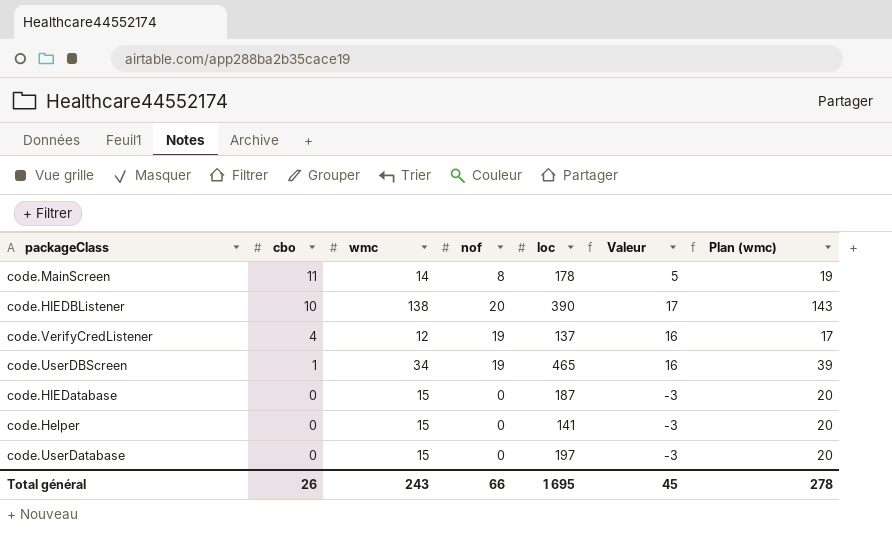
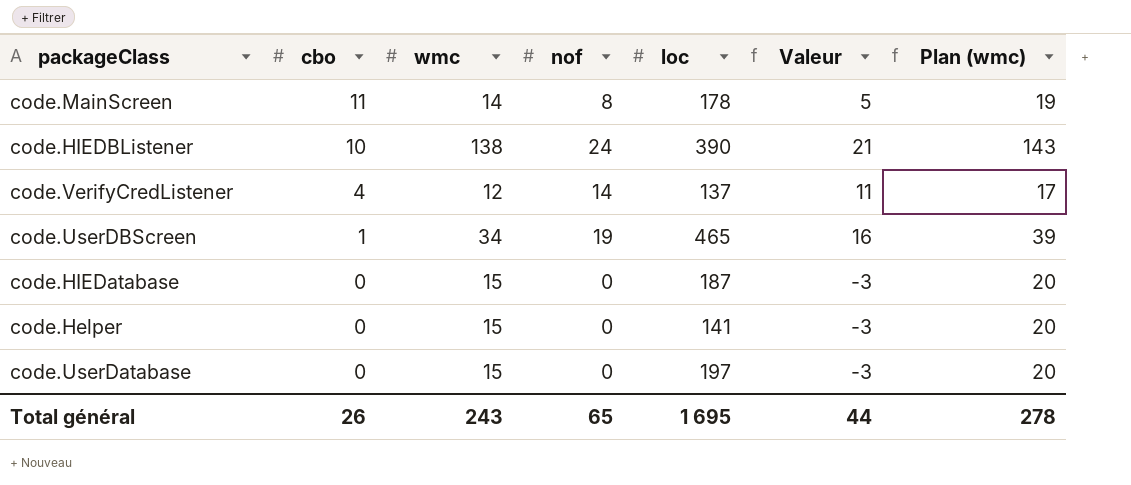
code.HIEDBListener | nof: 20 -> 24
code.HIEDBListener | Valeur: 17 -> 21
code.VerifyCredListener | nof: 19 -> 14
code.VerifyCredListener | Valeur: 16 -> 11
Total général | nof: 66 -> 65
Total général | Valeur: 45 -> 44

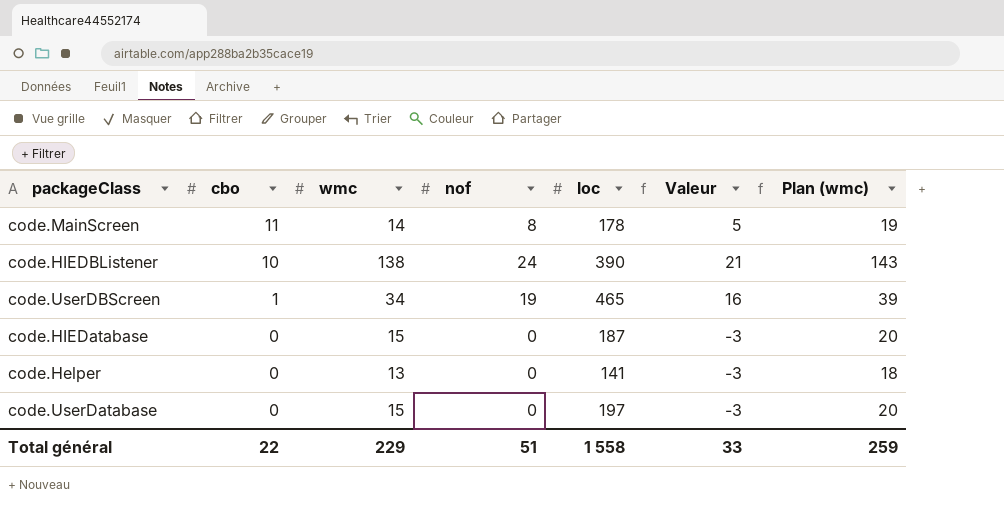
row code.VerifyCredListener: 4 | 12 | 14 | 137 | 11 | 17 -> none
code.Helper | wmc: 15 -> 13
code.Helper | Plan (wmc): 20 -> 18
Total général | cbo: 26 -> 22
Total général | wmc: 243 -> 229
Total général | nof: 65 -> 51
Total général | loc: 1 695 -> 1 558
Total général | Valeur: 44 -> 33
Total général | Plan (wmc): 278 -> 259

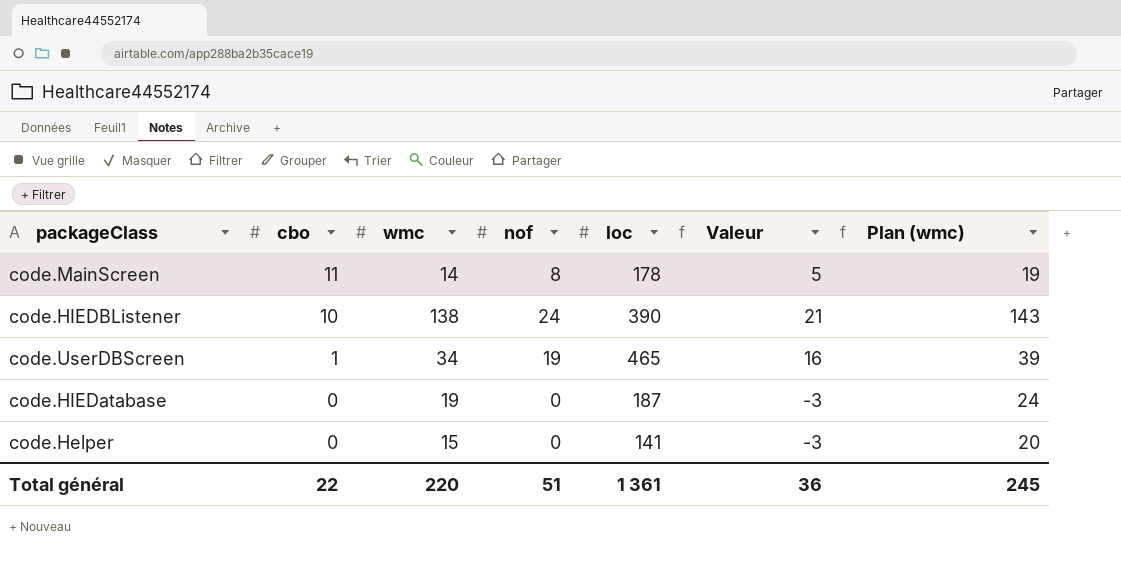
row code.UserDatabase: 0 | 15 | 0 | 197 | -3 | 20 -> none
code.HIEDatabase | wmc: 15 -> 19
code.HIEDatabase | Plan (wmc): 20 -> 24
code.Helper | wmc: 13 -> 15
code.Helper | Plan (wmc): 18 -> 20
Total général | wmc: 229 -> 220
Total général | loc: 1 558 -> 1 361
Total général | Valeur: 33 -> 36
Total général | Plan (wmc): 259 -> 245

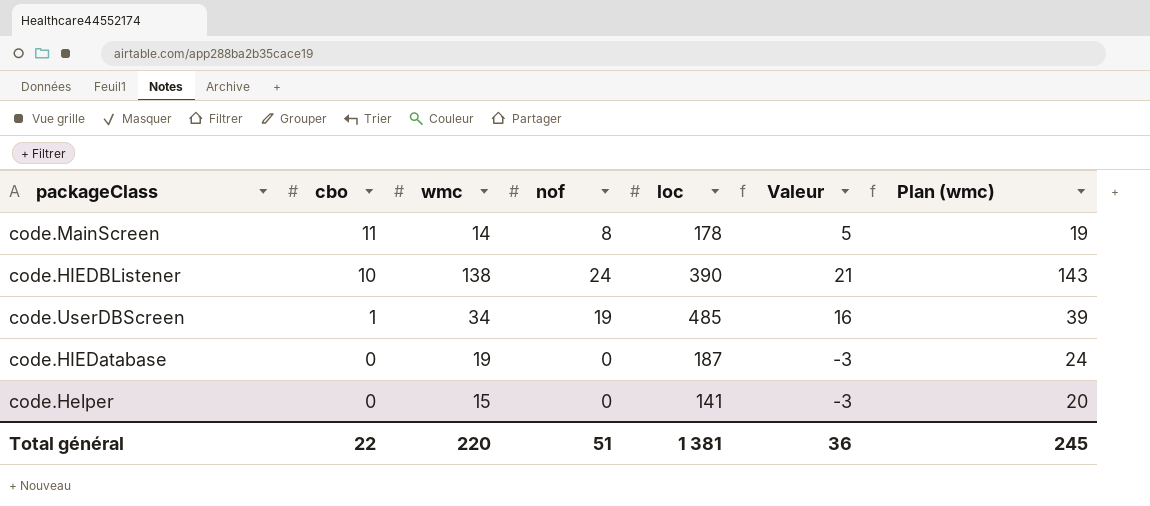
code.UserDBScreen | loc: 465 -> 485
Total général | loc: 1 361 -> 1 381

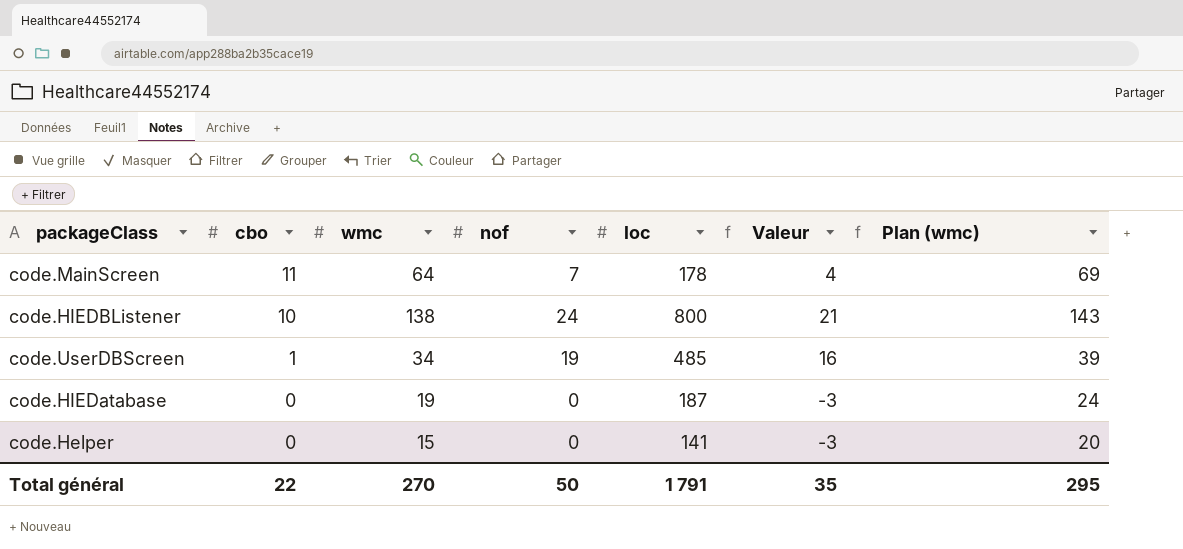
code.MainScreen | wmc: 14 -> 64
code.MainScreen | nof: 8 -> 7
code.MainScreen | Valeur: 5 -> 4
code.MainScreen | Plan (wmc): 19 -> 69
code.HIEDBListener | loc: 390 -> 800
Total général | wmc: 220 -> 270
Total général | nof: 51 -> 50
Total général | loc: 1 381 -> 1 791
Total général | Valeur: 36 -> 35
Total général | Plan (wmc): 245 -> 295

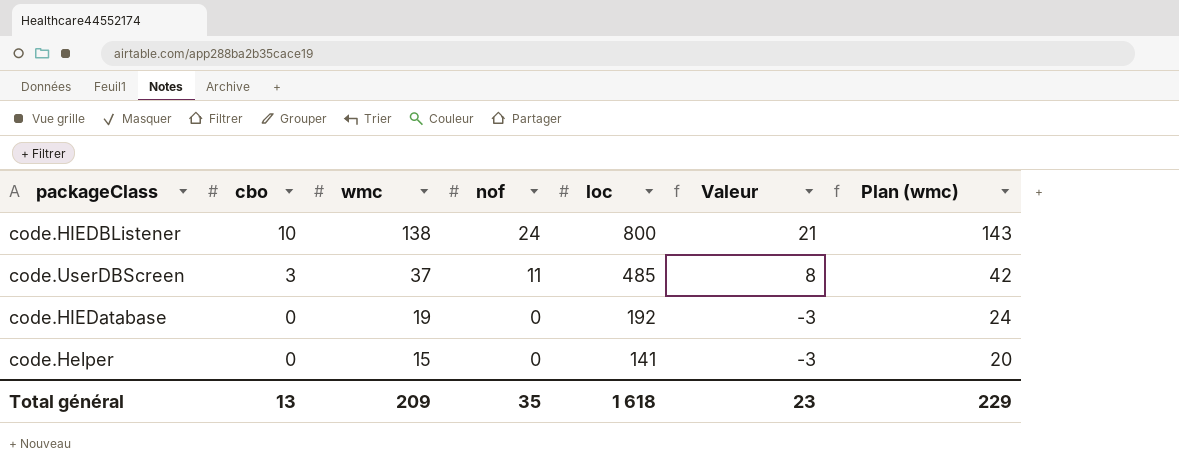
row code.MainScreen: 11 | 64 | 7 | 178 | 4 | 69 -> none
code.UserDBScreen | cbo: 1 -> 3
code.UserDBScreen | wmc: 34 -> 37
code.UserDBScreen | nof: 19 -> 11
code.UserDBScreen | Valeur: 16 -> 8
code.UserDBScreen | Plan (wmc): 39 -> 42
code.HIEDatabase | loc: 187 -> 192
Total général | cbo: 22 -> 13
Total général | wmc: 270 -> 209
Total général | nof: 50 -> 35
Total général | loc: 1 791 -> 1 618
Total général | Valeur: 35 -> 23
Total général | Plan (wmc): 295 -> 229

